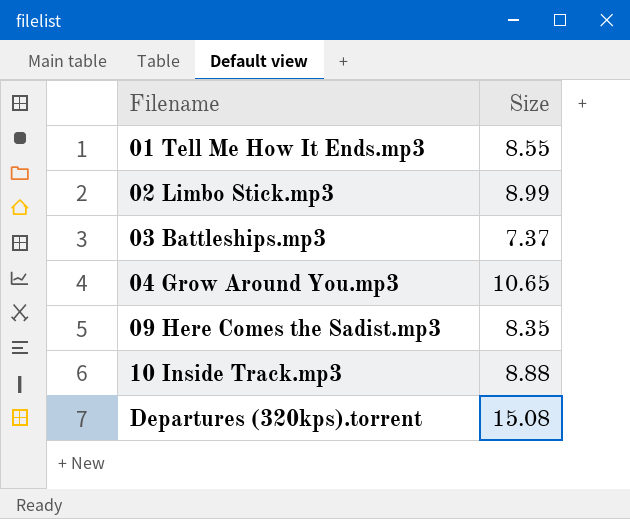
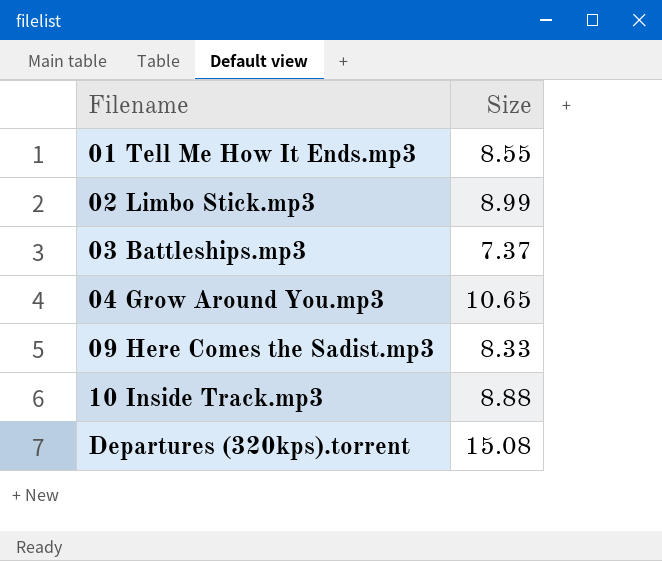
09 Here Comes the Sadist.mp3 | Size: 8.35 -> 8.33

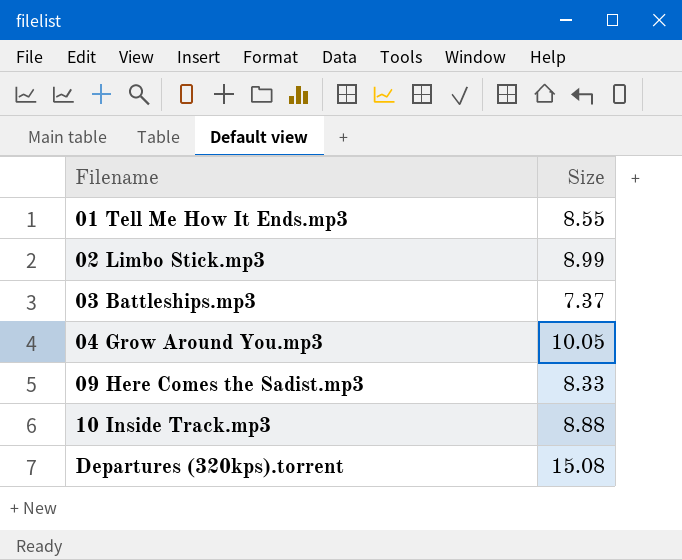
04 Grow Around You.mp3 | Size: 10.65 -> 10.05

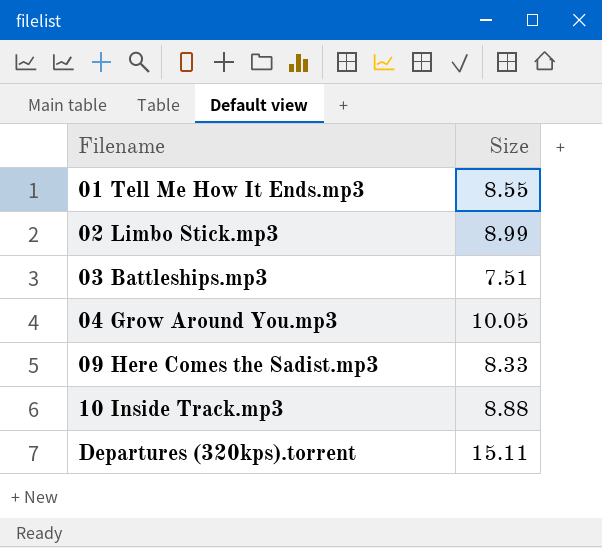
03 Battleships.mp3 | Size: 7.37 -> 7.51
Departures (320kps).torrent | Size: 15.08 -> 15.11

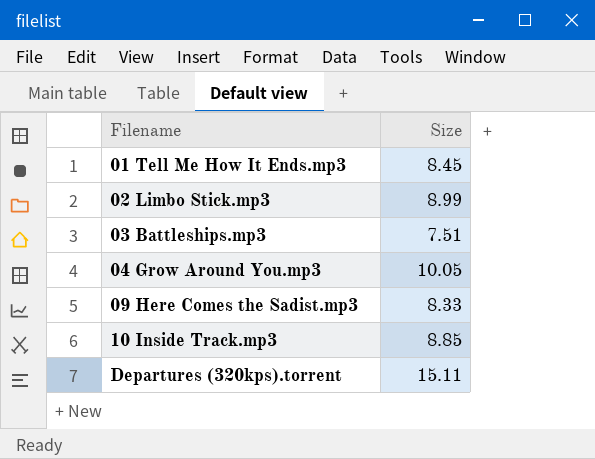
01 Tell Me How It Ends.mp3 | Size: 8.55 -> 8.45
10 Inside Track.mp3 | Size: 8.88 -> 8.85

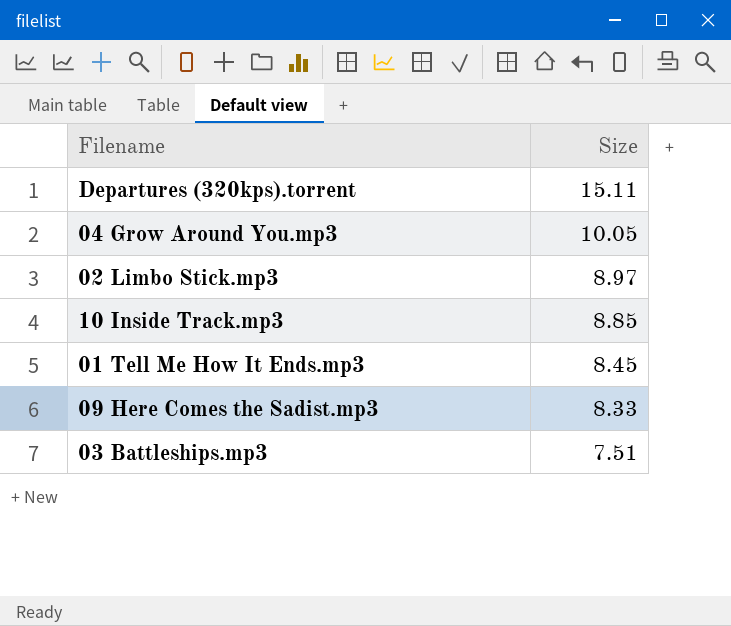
row order: Filename ascending -> Size descending
02 Limbo Stick.mp3 | Size: 8.99 -> 8.97

